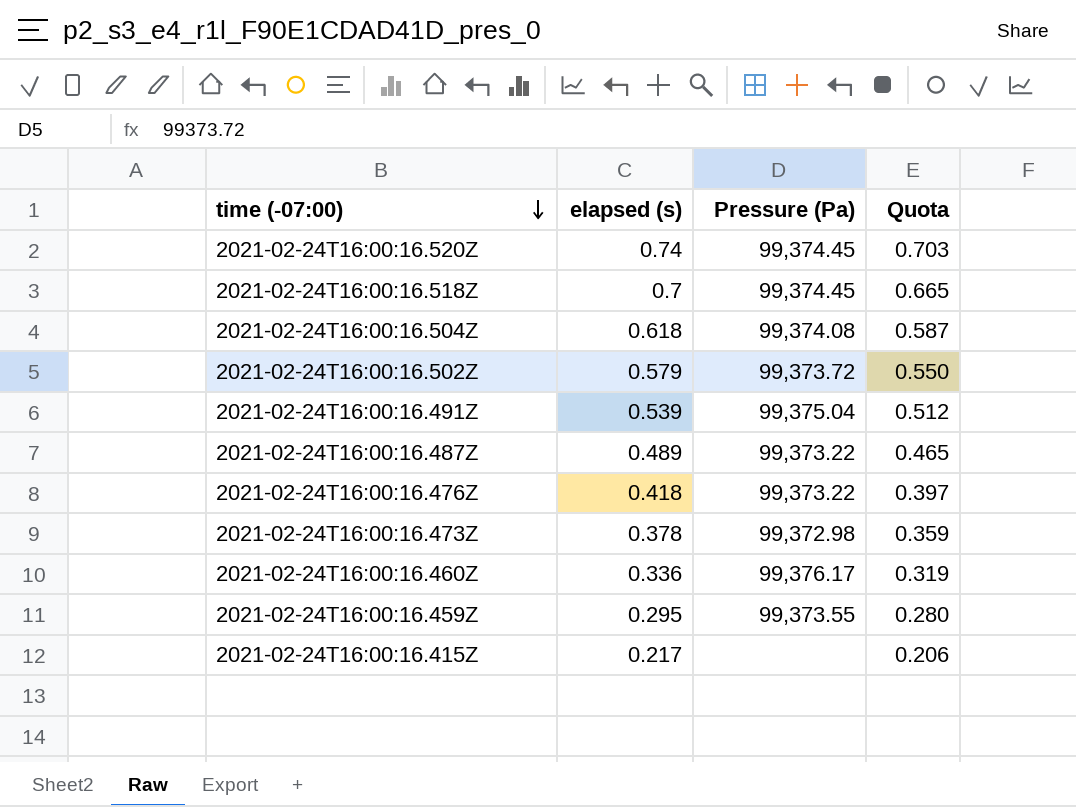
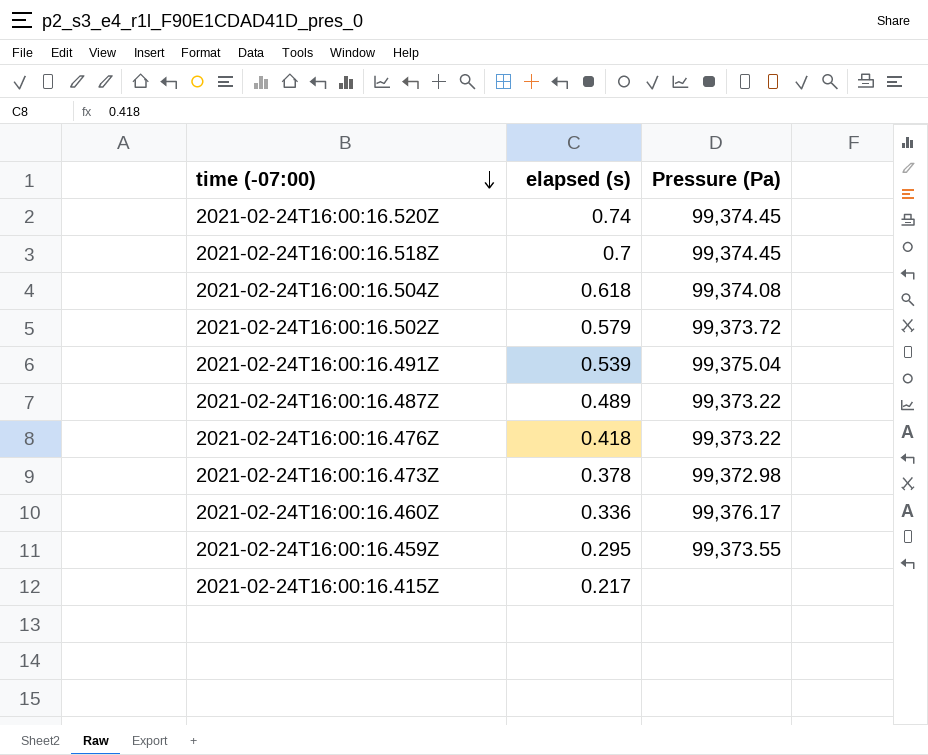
column Quota | formula: [elapsed (s)] * 0.95 -> none

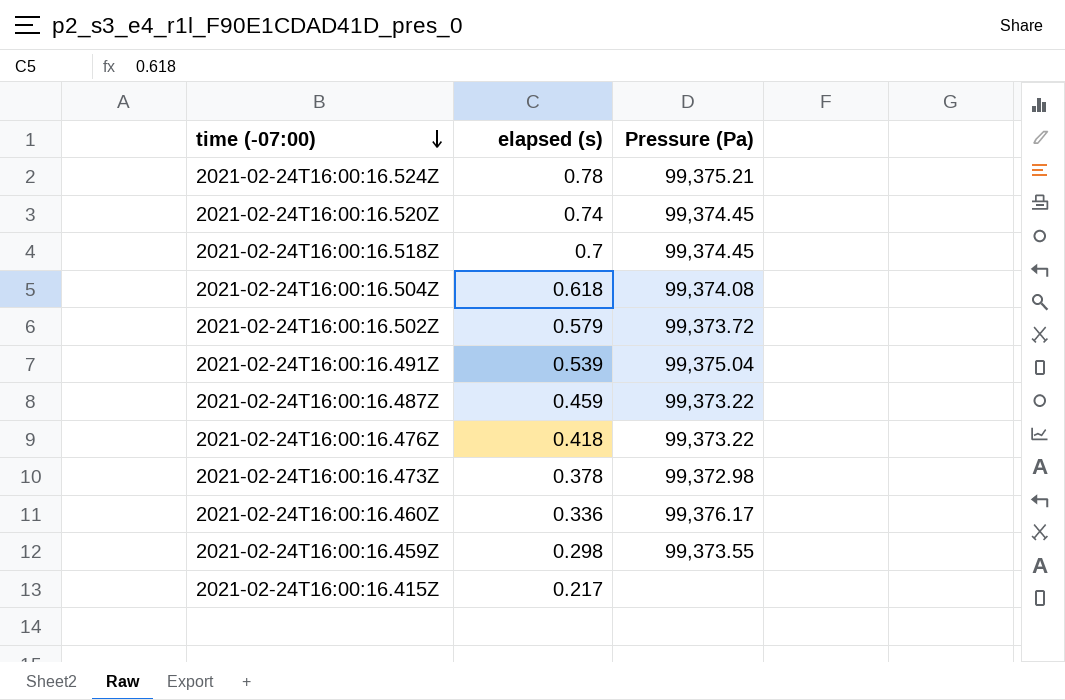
row 2021-02-24T16:00:16.524Z: none -> 0.78 | 99,375.21
2021-02-24T16:00:16.487Z | elapsed (s): 0.489 -> 0.459
2021-02-24T16:00:16.459Z | elapsed (s): 0.295 -> 0.298

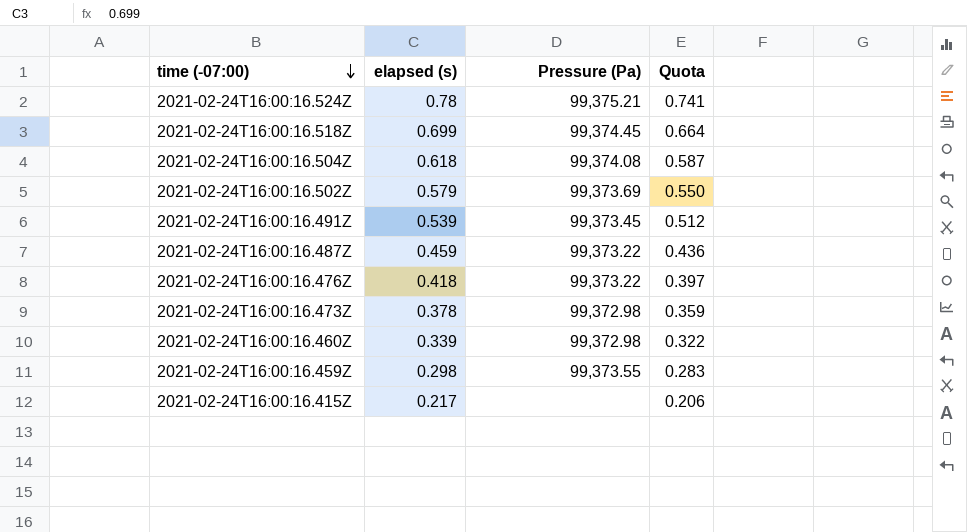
column Quota | formula: none -> [elapsed (s)] * 0.95
row 2021-02-24T16:00:16.520Z: 0.74 | 99,374.45 -> none
2021-02-24T16:00:16.518Z | elapsed (s): 0.7 -> 0.699
2021-02-24T16:00:16.502Z | Pressure (Pa): 99,373.72 -> 99,373.69
2021-02-24T16:00:16.491Z | Pressure (Pa): 99,375.04 -> 99,373.45
2021-02-24T16:00:16.460Z | elapsed (s): 0.336 -> 0.339
2021-02-24T16:00:16.460Z | Pressure (Pa): 99,376.17 -> 99,372.98

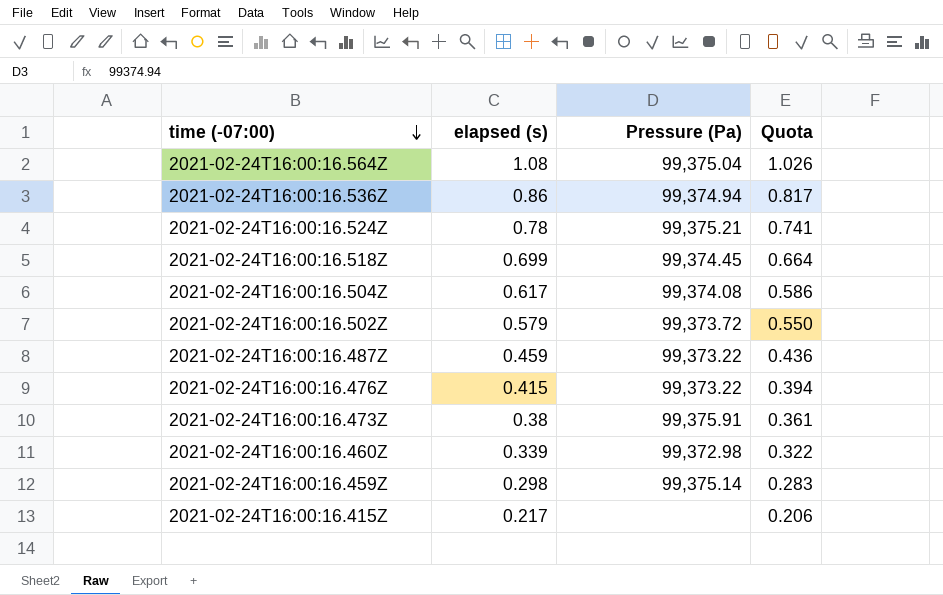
row 2021-02-24T16:00:16.491Z: 0.539 | 99,373.45 | 0.512 -> none
row 2021-02-24T16:00:16.564Z: none -> 1.08 | 99,375.04 | 1.026
row 2021-02-24T16:00:16.536Z: none -> 0.86 | 99,374.94 | 0.817
2021-02-24T16:00:16.504Z | elapsed (s): 0.618 -> 0.617
2021-02-24T16:00:16.504Z | Quota: 0.587 -> 0.586
2021-02-24T16:00:16.502Z | Pressure (Pa): 99,373.69 -> 99,373.72
2021-02-24T16:00:16.476Z | elapsed (s): 0.418 -> 0.415
2021-02-24T16:00:16.476Z | Quota: 0.397 -> 0.394
2021-02-24T16:00:16.473Z | elapsed (s): 0.378 -> 0.38
2021-02-24T16:00:16.473Z | Pressure (Pa): 99,372.98 -> 99,375.91
2021-02-24T16:00:16.473Z | Quota: 0.359 -> 0.361
2021-02-24T16:00:16.459Z | Pressure (Pa): 99,373.55 -> 99,375.14

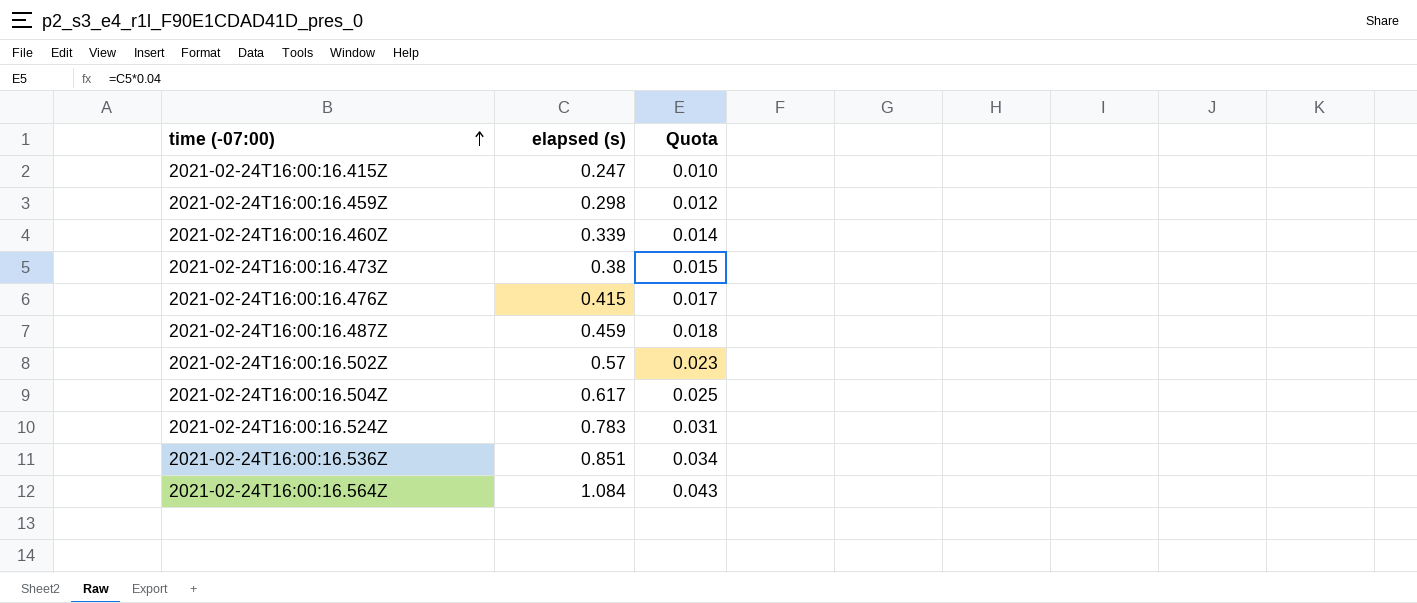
row order: time (-07:00) descending -> time (-07:00) ascending
column Pressure (Pa) | position: 3 -> none
column Quota | formula: [elapsed (s)] * 0.95 -> [elapsed (s)] * 0.04
row 2021-02-24T16:00:16.518Z: 0.699 | 99,374.45 | 0.664 -> none
2021-02-24T16:00:16.415Z | elapsed (s): 0.217 -> 0.247
2021-02-24T16:00:16.502Z | elapsed (s): 0.579 -> 0.57
2021-02-24T16:00:16.524Z | elapsed (s): 0.78 -> 0.783
2021-02-24T16:00:16.536Z | elapsed (s): 0.86 -> 0.851
2021-02-24T16:00:16.564Z | elapsed (s): 1.08 -> 1.084

